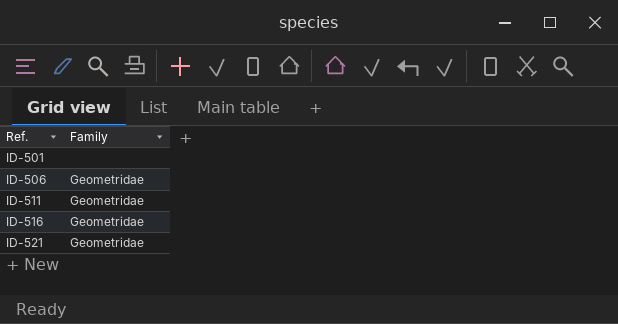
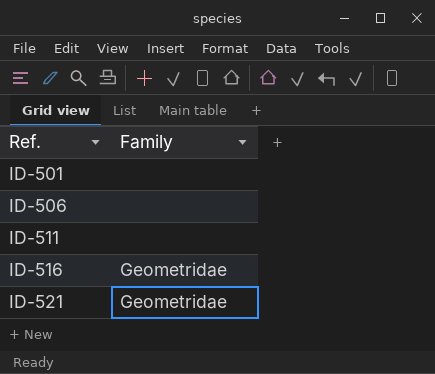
ID-506 | Family: Geometridae -> none
ID-511 | Family: Geometridae -> none

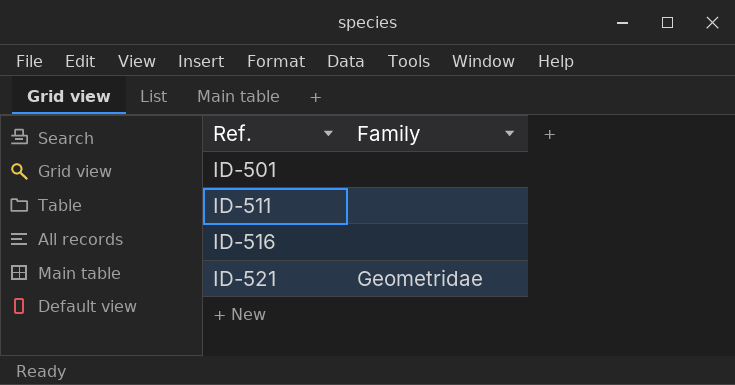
row ID-506: none -> none
ID-516 | Family: Geometridae -> none

